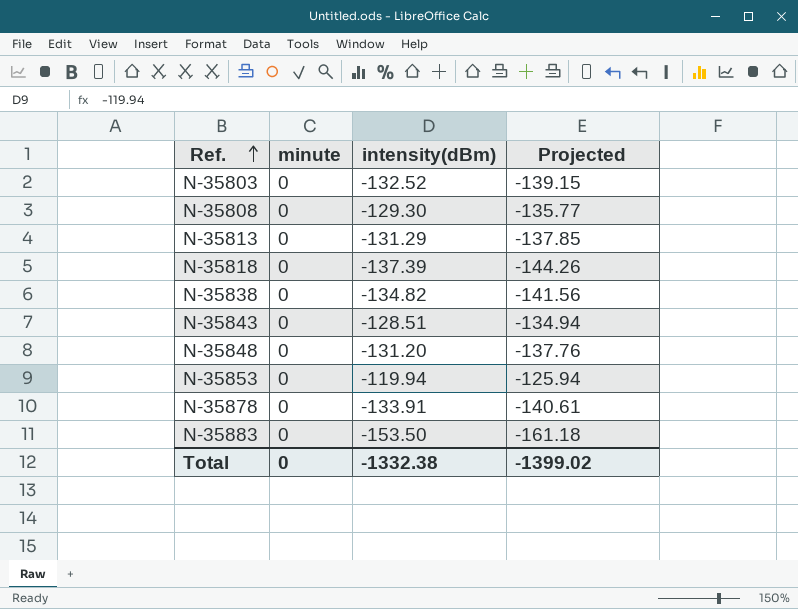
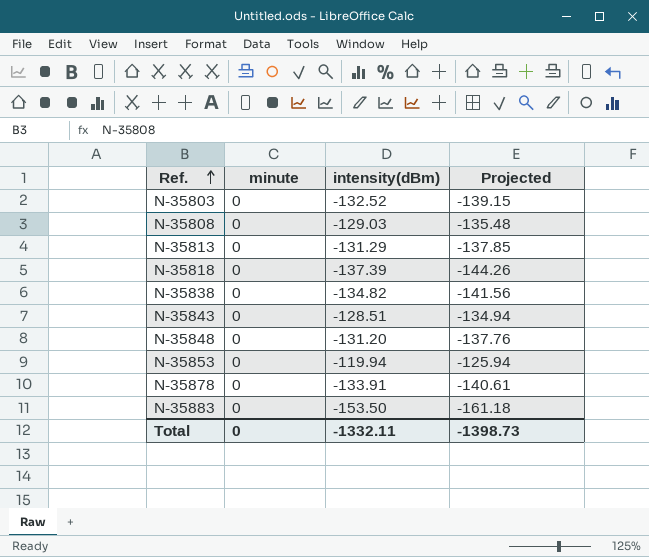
N-35808 | intensity(dBm): -129.30 -> -129.03
N-35808 | Projected: -135.77 -> -135.48
Total | intensity(dBm): -1332.38 -> -1332.11
Total | Projected: -1399.02 -> -1398.73

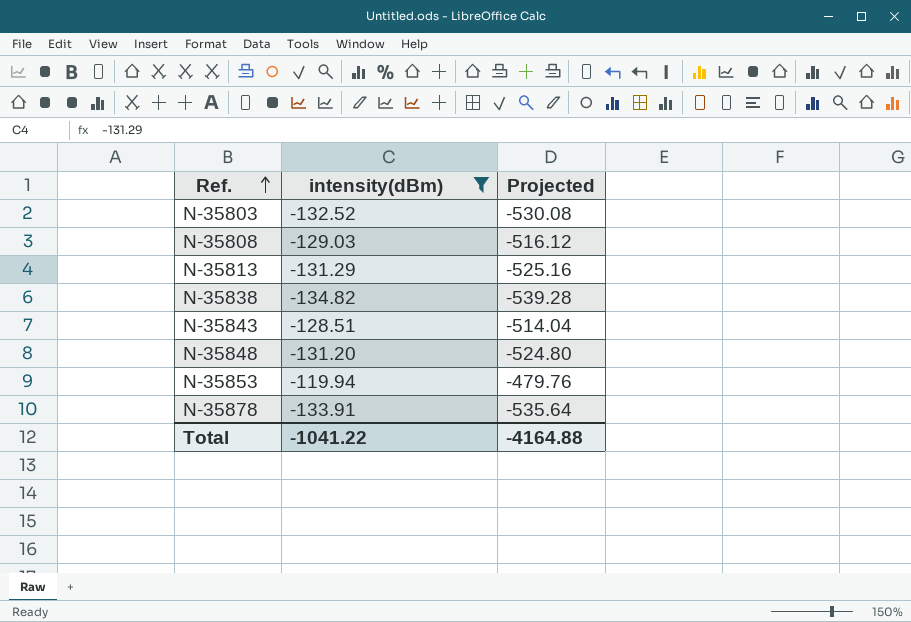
filter: none -> intensity(dBm) >= -134.82
column minute | position: 2 -> none
column Projected | formula: [intensity(dBm)] * 1.05 -> [intensity(dBm)] * 4
Total | intensity(dBm): -1332.11 -> -1041.22
Total | Projected: -1398.73 -> -4164.88

